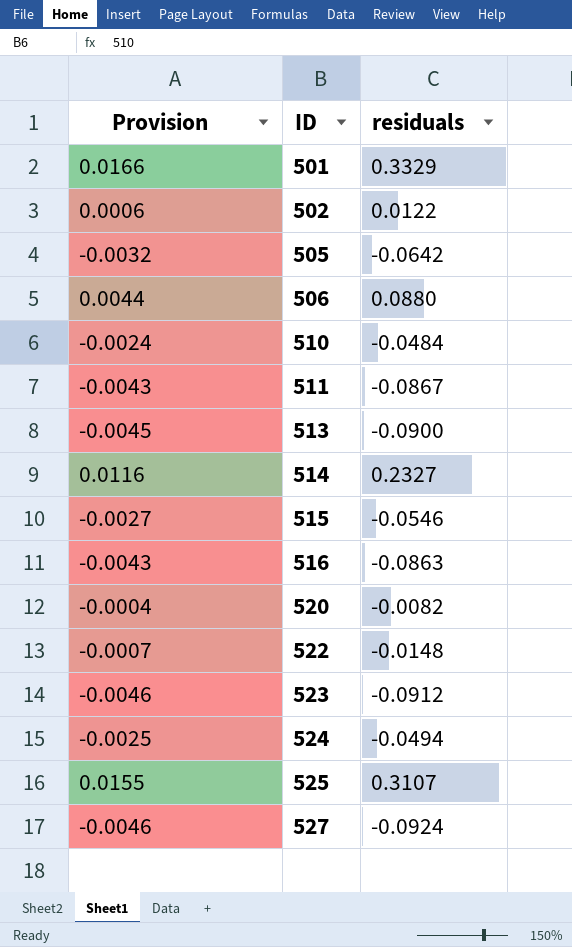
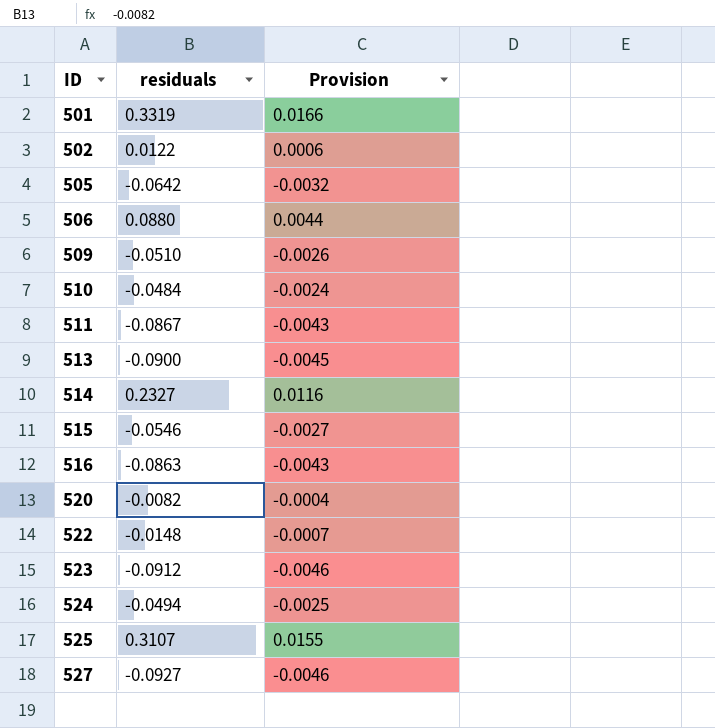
column Provision | position: 1 -> 3
501 | residuals: 0.3329 -> 0.3319
row 509: none -> -0.0510 | -0.0026
527 | residuals: -0.0924 -> -0.0927

